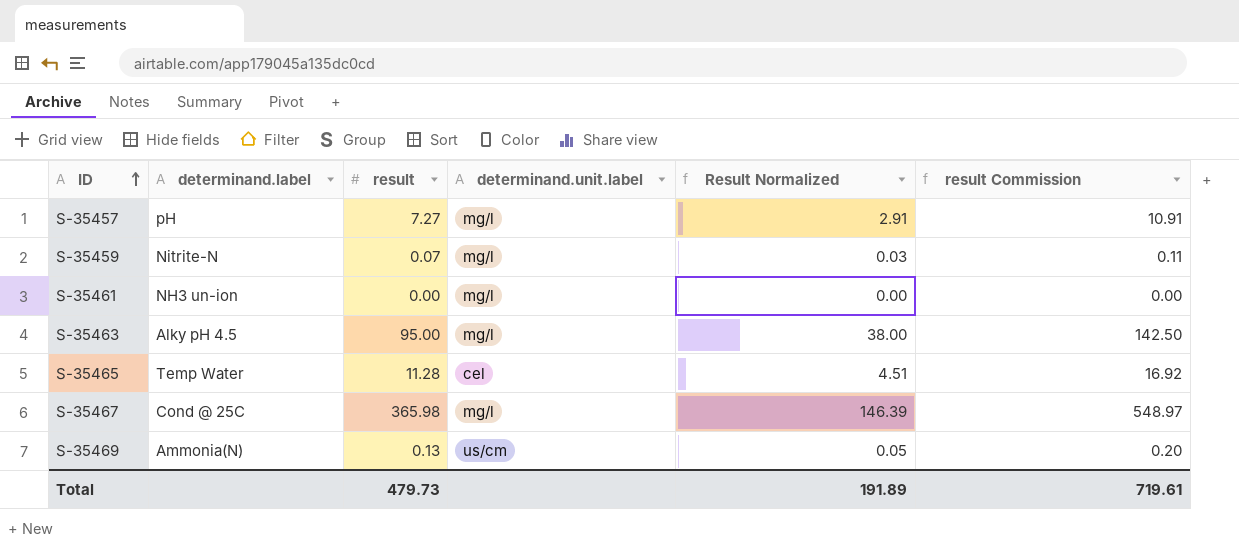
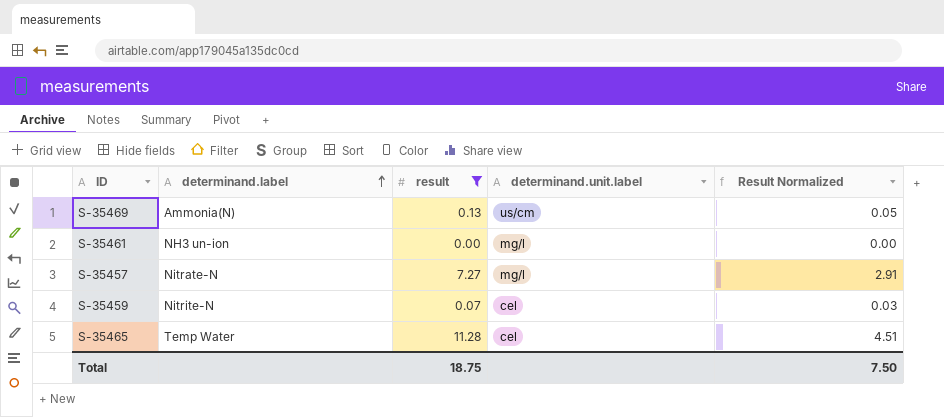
filter: none -> result <= 11.28
row order: ID ascending -> determinand.label ascending
column result Commission | formula: [result] * 1.5 -> none
S-35457 | determinand.label: pH -> Nitrate-N
S-35459 | determinand.unit.label: mg/l -> cel
Total | result: 479.73 -> 18.75
Total | Result Normalized: 191.89 -> 7.50

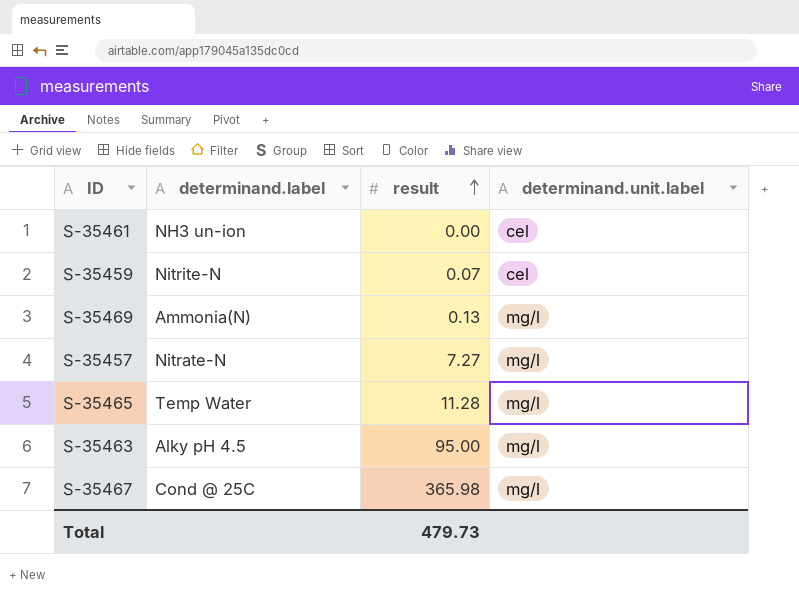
filter: result <= 11.28 -> none
row order: determinand.label ascending -> result ascending
column Result Normalized | formula: [result] * 0.4 -> none
S-35461 | determinand.unit.label: mg/l -> cel
S-35469 | determinand.unit.label: us/cm -> mg/l
S-35465 | determinand.unit.label: cel -> mg/l
Total | result: 18.75 -> 479.73

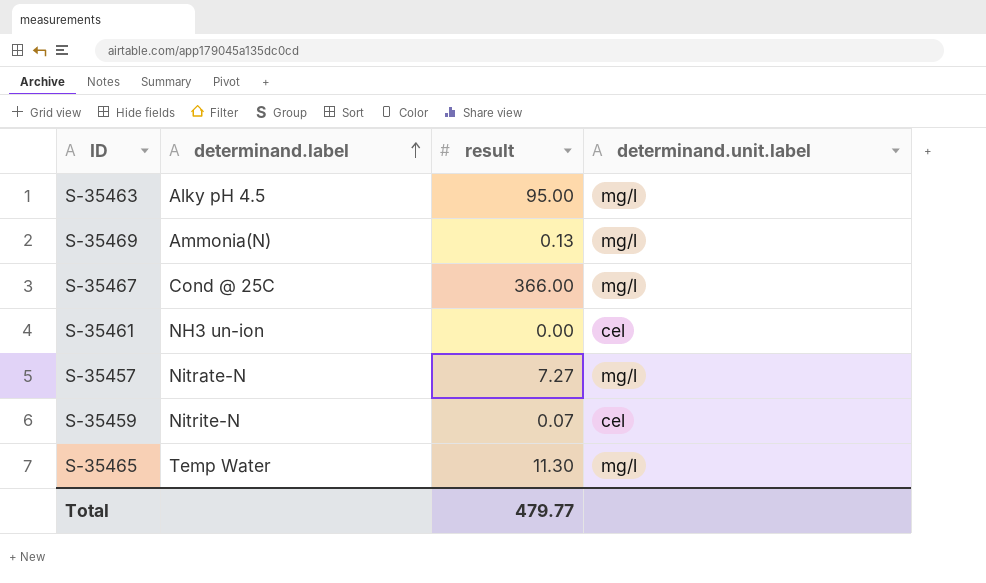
row order: result ascending -> determinand.label ascending
S-35467 | result: 365.98 -> 366.00
S-35465 | result: 11.28 -> 11.30
Total | result: 479.73 -> 479.77

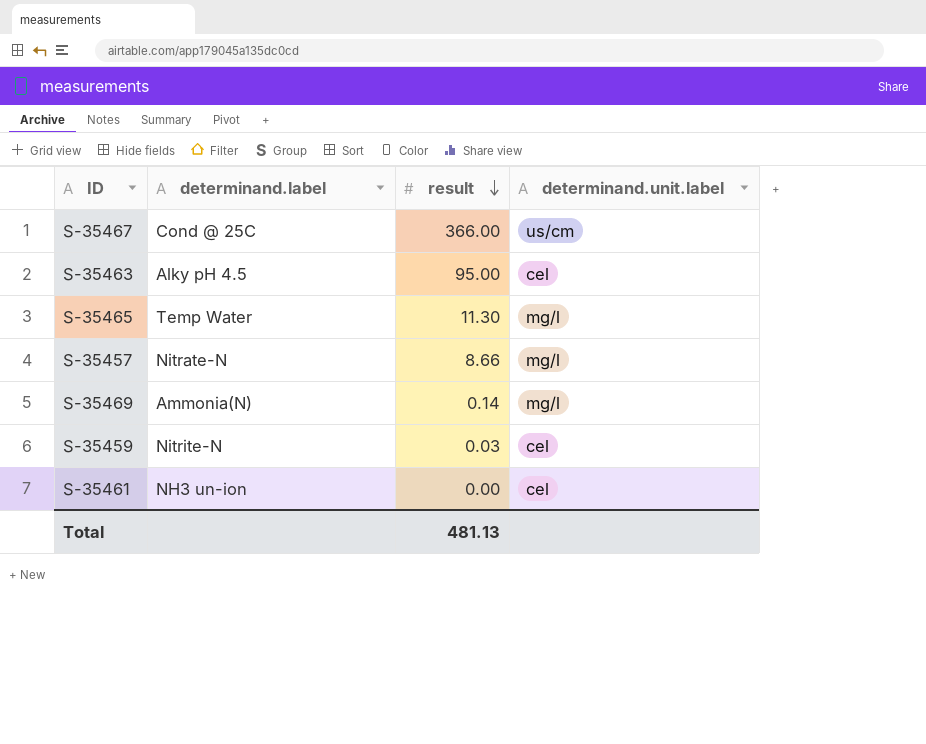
row order: determinand.label ascending -> result descending
S-35467 | determinand.unit.label: mg/l -> us/cm
S-35463 | determinand.unit.label: mg/l -> cel
S-35457 | result: 7.27 -> 8.66
S-35469 | result: 0.13 -> 0.14
S-35459 | result: 0.07 -> 0.03
Total | result: 479.77 -> 481.13

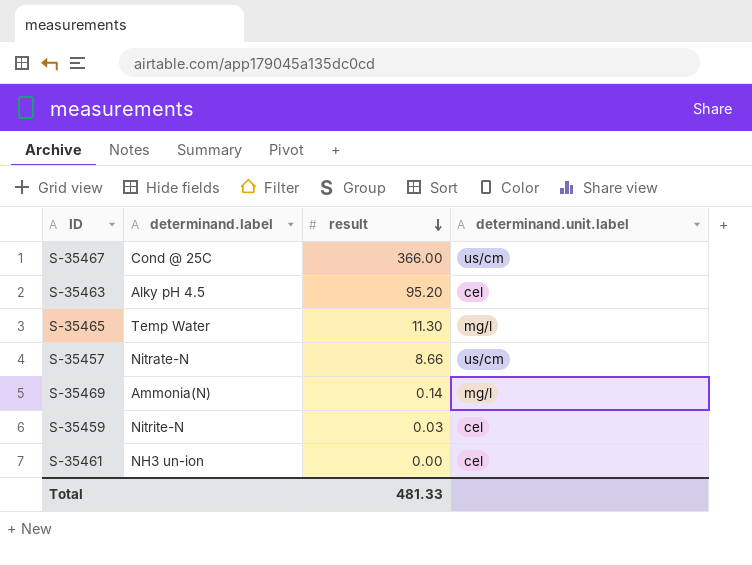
S-35463 | result: 95.00 -> 95.20
S-35457 | determinand.unit.label: mg/l -> us/cm
Total | result: 481.13 -> 481.33

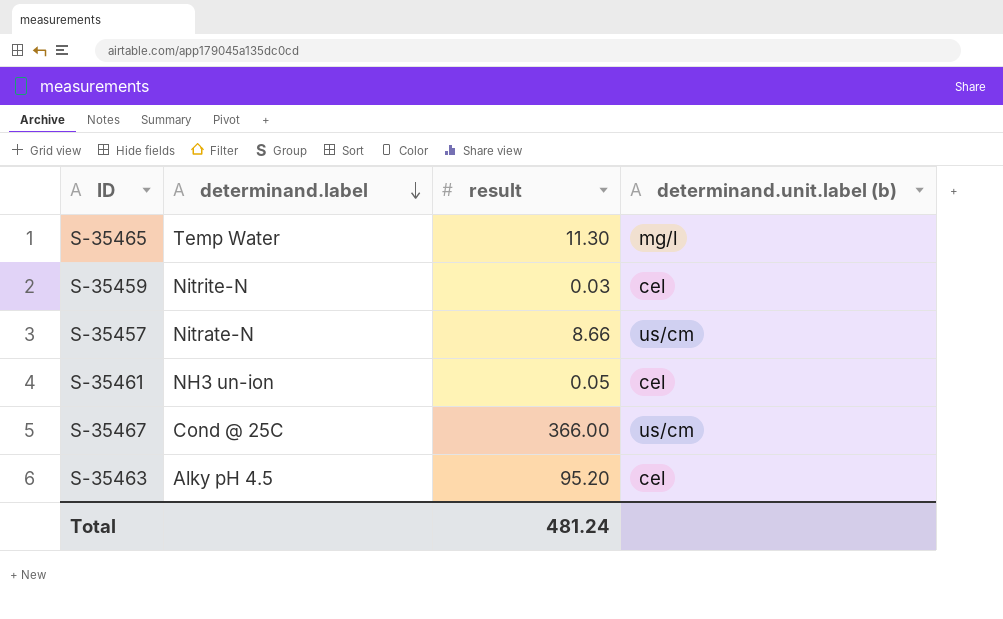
row order: result descending -> determinand.label descending
column name: determinand.unit.label -> determinand.unit.label (b)
row S-35469: Ammonia(N) | 0.14 | mg/l -> none
S-35461 | result: 0.00 -> 0.05
Total | result: 481.33 -> 481.24

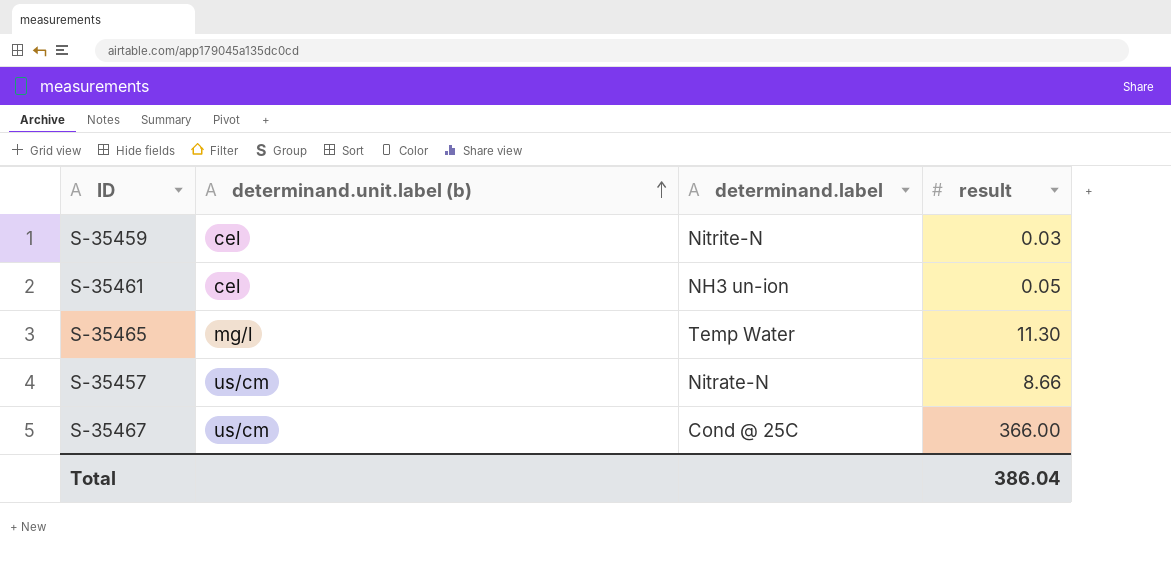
row order: determinand.label descending -> determinand.unit.label (b) ascending
column determinand.unit.label (b) | position: 4 -> 2
row S-35463: Alky pH 4.5 | 95.20 | cel -> none
Total | result: 481.24 -> 386.04

